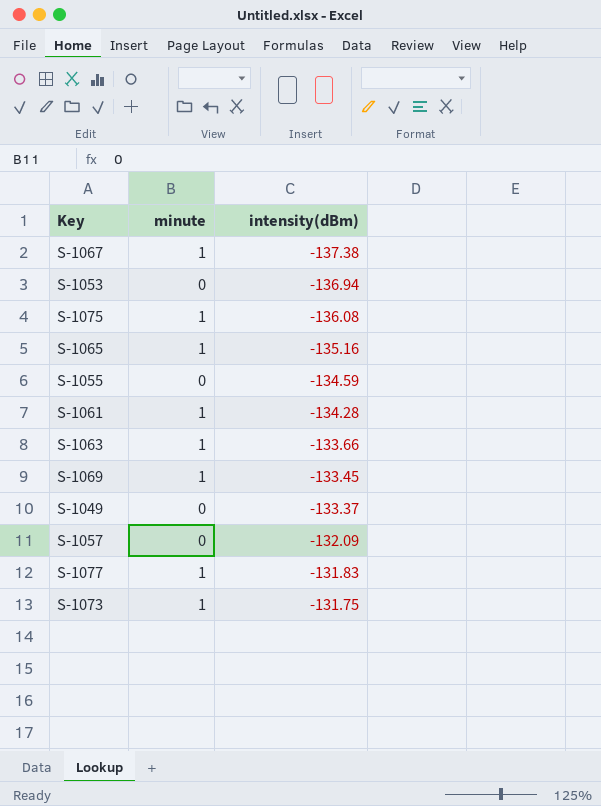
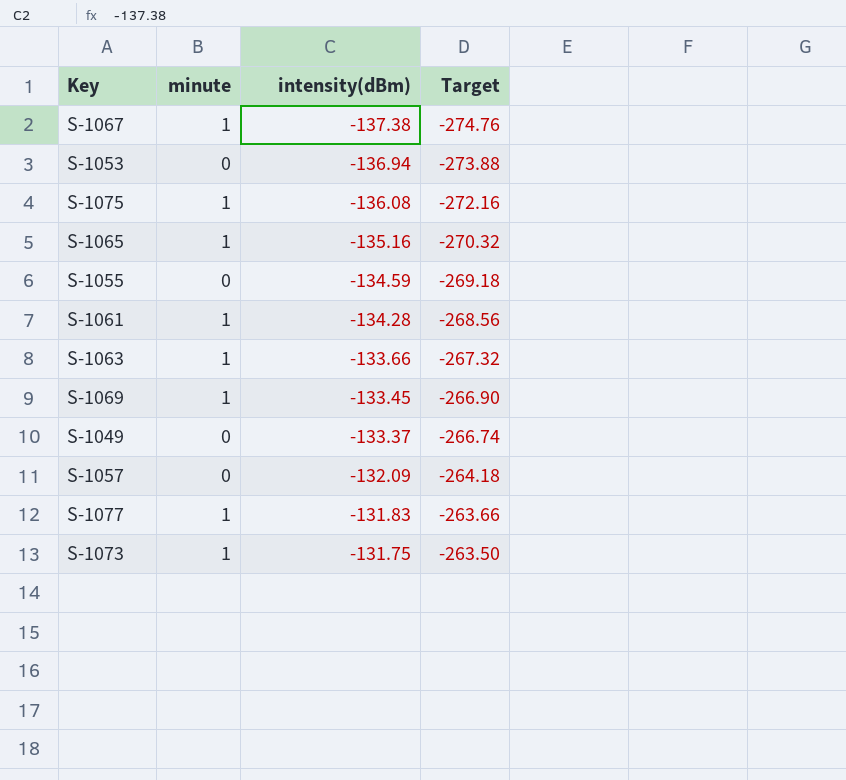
column Target | formula: none -> [intensity(dBm)] * 2

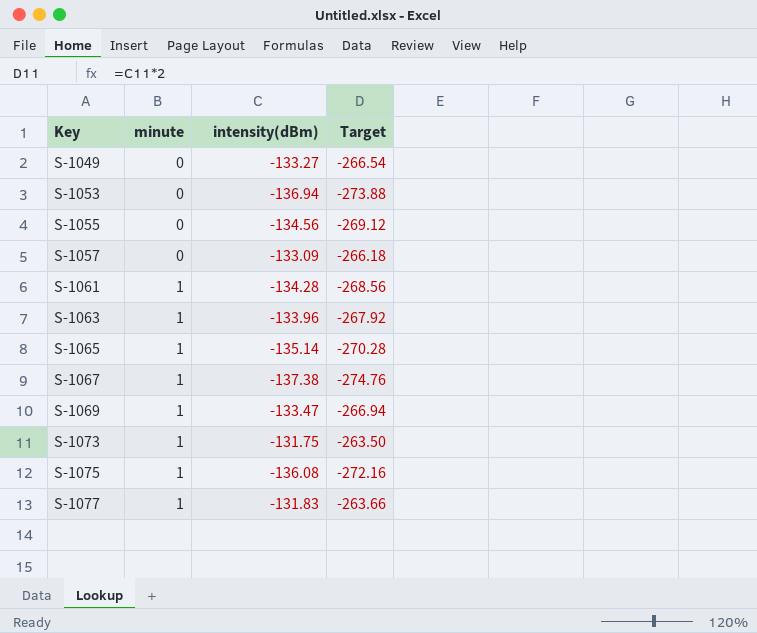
row order: intensity(dBm) ascending -> Key ascending
S-1049 | intensity(dBm): -133.37 -> -133.27
S-1049 | Target: -266.74 -> -266.54
S-1055 | intensity(dBm): -134.59 -> -134.56
S-1055 | Target: -269.18 -> -269.12
S-1057 | intensity(dBm): -132.09 -> -133.09
S-1057 | Target: -264.18 -> -266.18
S-1063 | intensity(dBm): -133.66 -> -133.96
S-1063 | Target: -267.32 -> -267.92
S-1065 | intensity(dBm): -135.16 -> -135.14
S-1065 | Target: -270.32 -> -270.28
S-1069 | intensity(dBm): -133.45 -> -133.47
S-1069 | Target: -266.90 -> -266.94

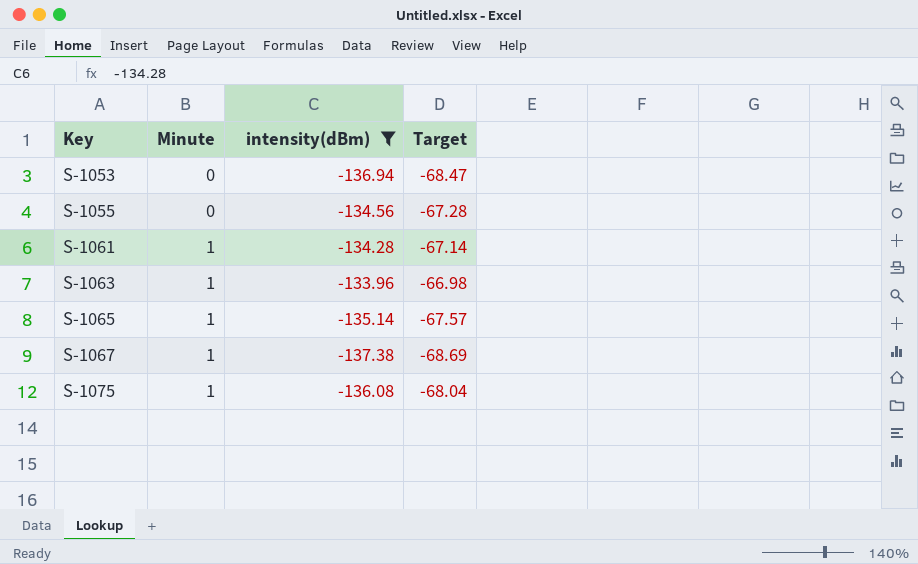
filter: none -> intensity(dBm) <= -133.96
column name: minute -> Minute
column Target | formula: [intensity(dBm)] * 2 -> [intensity(dBm)] * 0.5

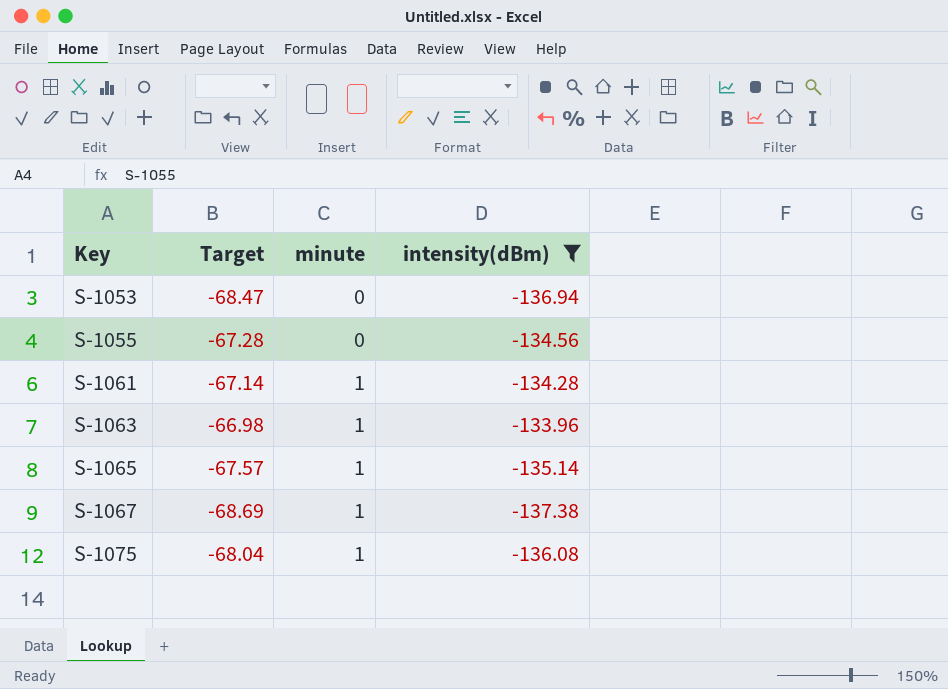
column Target | position: 4 -> 2
column name: Minute -> minute

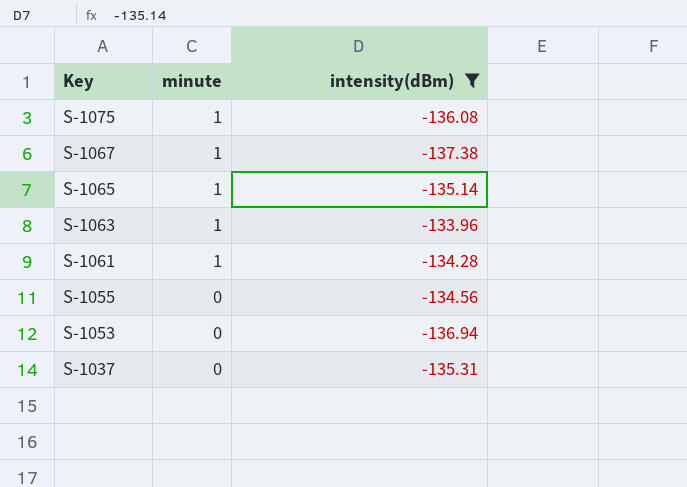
row order: Key ascending -> Key descending
column Target | formula: [intensity(dBm)] * 0.5 -> none
row S-1037: none -> 0 | -135.31

